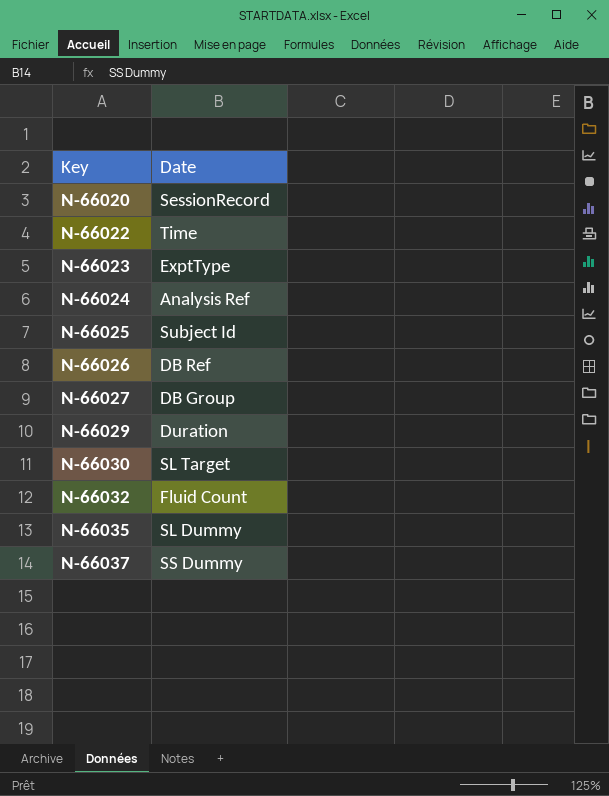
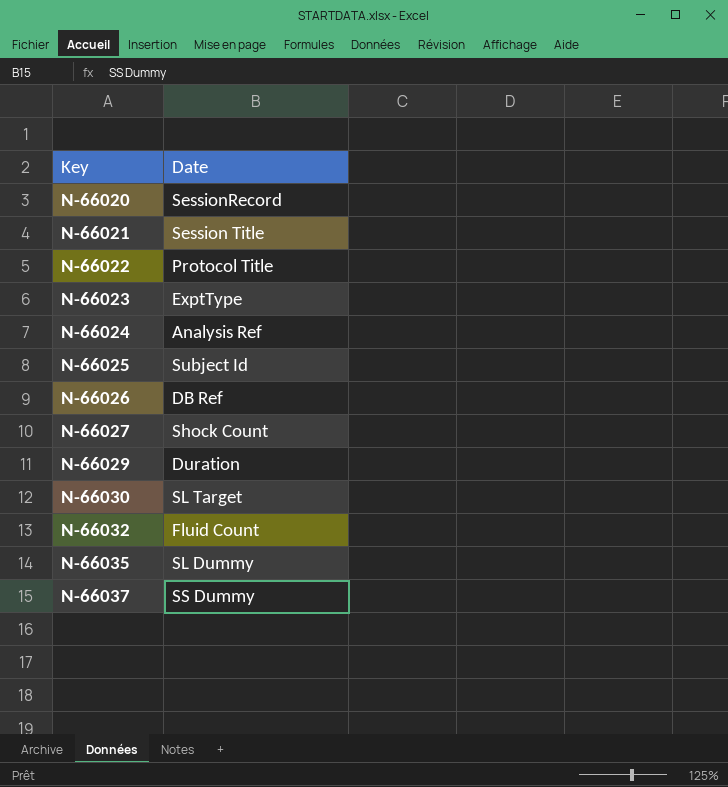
row N-66021: none -> Session Title
N-66022 | Date: Time -> Protocol Title
N-66027 | Date: DB Group -> Shock Count

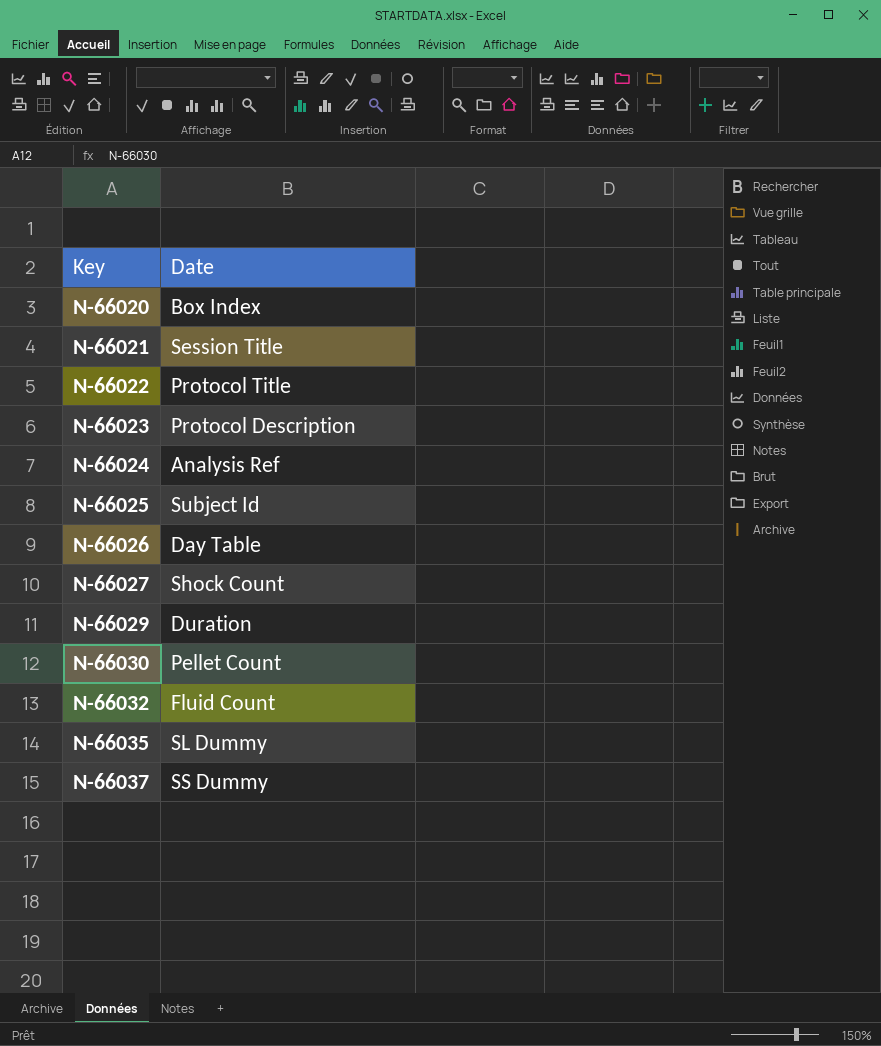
N-66020 | Date: SessionRecord -> Box Index
N-66023 | Date: ExptType -> Protocol Description
N-66026 | Date: DB Ref -> Day Table
N-66030 | Date: SL Target -> Pellet Count

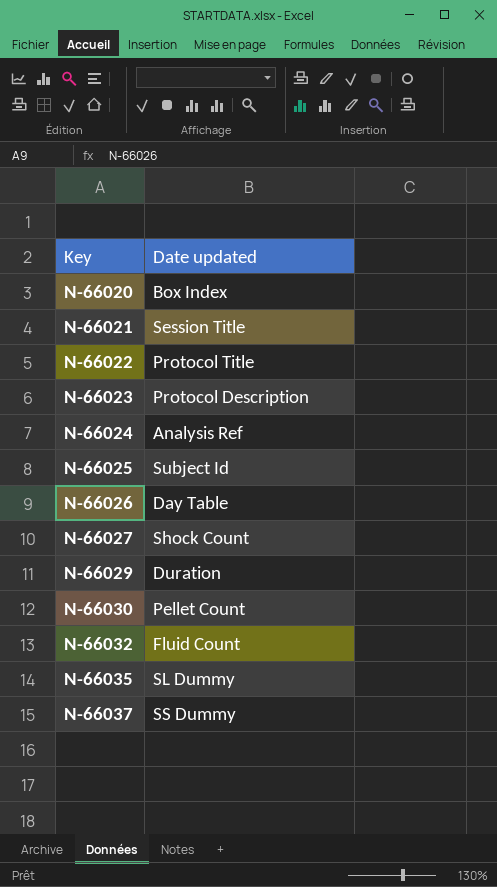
column name: Date -> Date updated

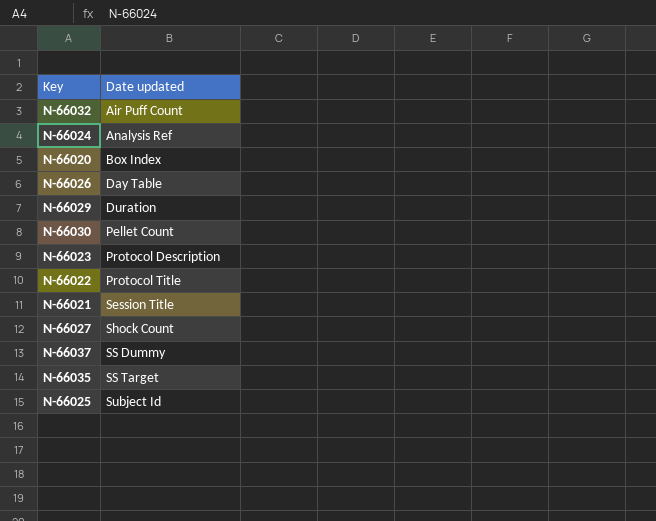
row order: Key ascending -> Date updated ascending
N-66032 | Date updated: Fluid Count -> Air Puff Count
N-66035 | Date updated: SL Dummy -> SS Target

